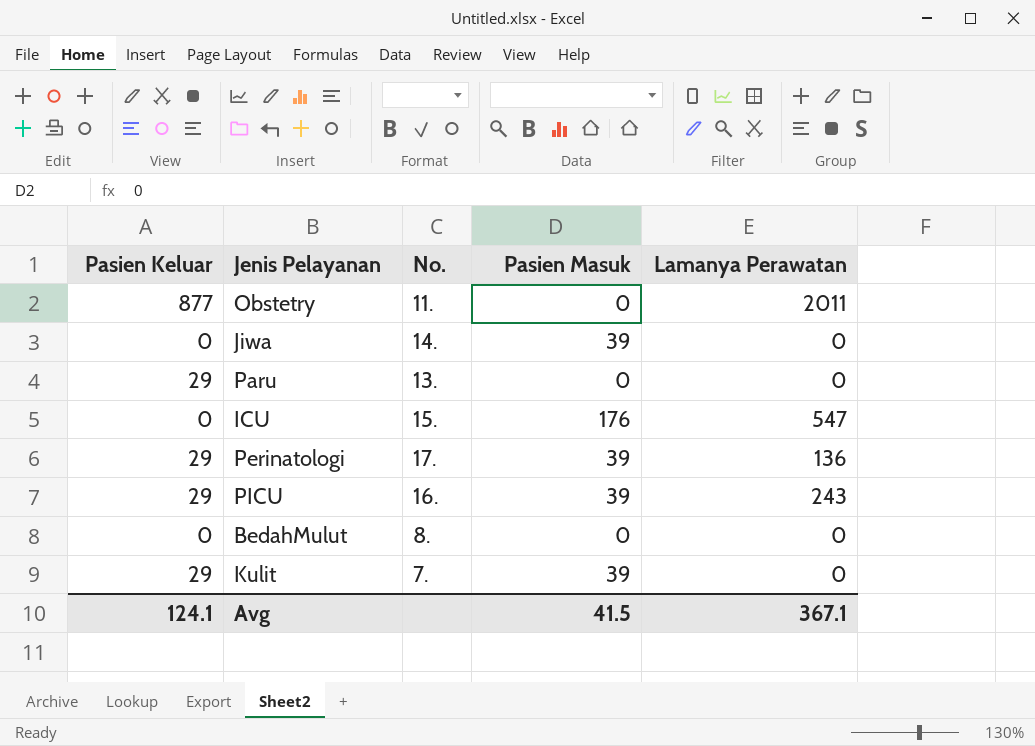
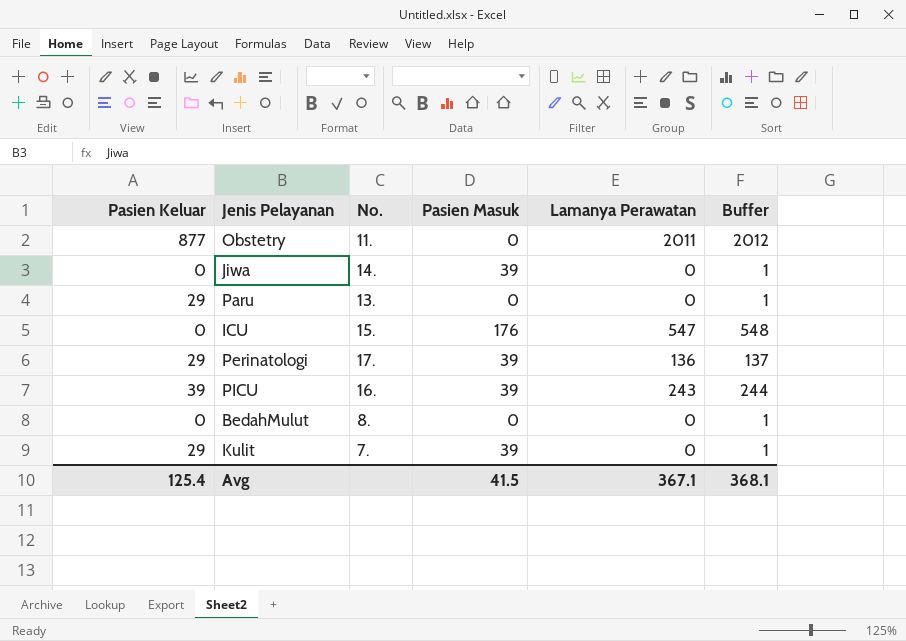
column Buffer | formula: none -> [Lamanya Perawatan] + 1
PICU | Pasien Keluar: 29 -> 39
Avg | Pasien Keluar: 124.1 -> 125.4

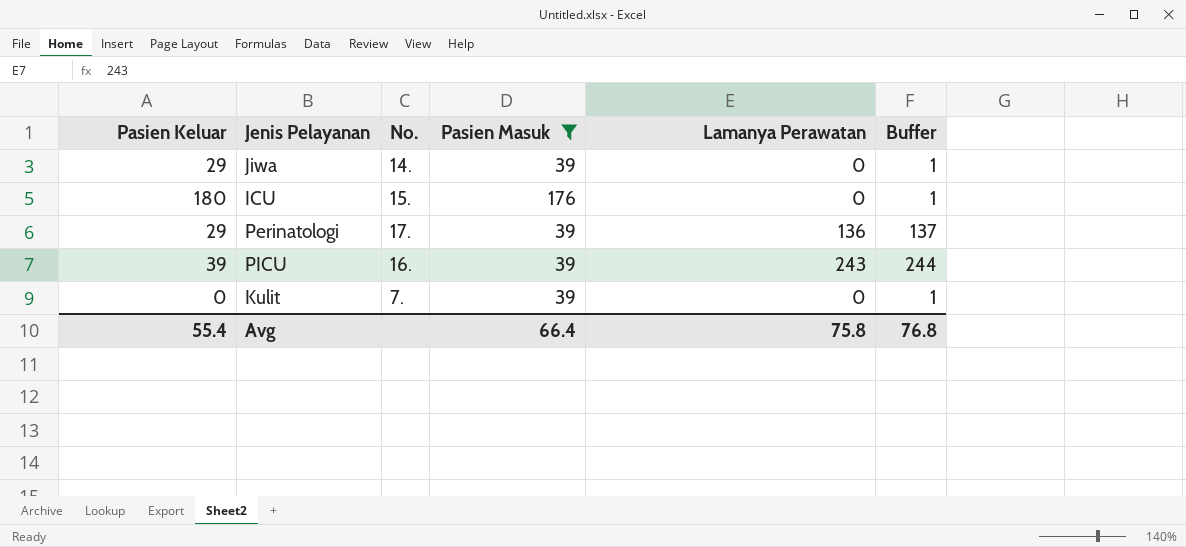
filter: none -> Pasien Masuk != 0
Jiwa | Pasien Keluar: 0 -> 29
ICU | Pasien Keluar: 0 -> 180
ICU | Lamanya Perawatan: 547 -> 0
ICU | Buffer: 548 -> 1
Kulit | Pasien Keluar: 29 -> 0
Avg | Pasien Keluar: 125.4 -> 55.4
Avg | Pasien Masuk: 41.5 -> 66.4
Avg | Lamanya Perawatan: 367.1 -> 75.8
Avg | Buffer: 368.1 -> 76.8

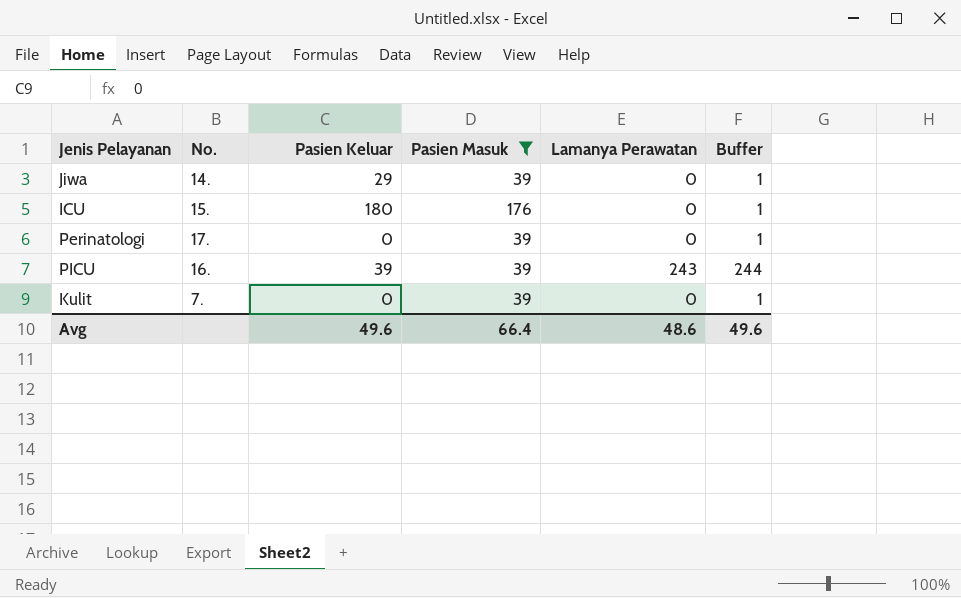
column Pasien Keluar | position: 1 -> 3
Perinatologi | Pasien Keluar: 29 -> 0
Perinatologi | Lamanya Perawatan: 136 -> 0
Perinatologi | Buffer: 137 -> 1
Avg | Pasien Keluar: 55.4 -> 49.6
Avg | Lamanya Perawatan: 75.8 -> 48.6
Avg | Buffer: 76.8 -> 49.6

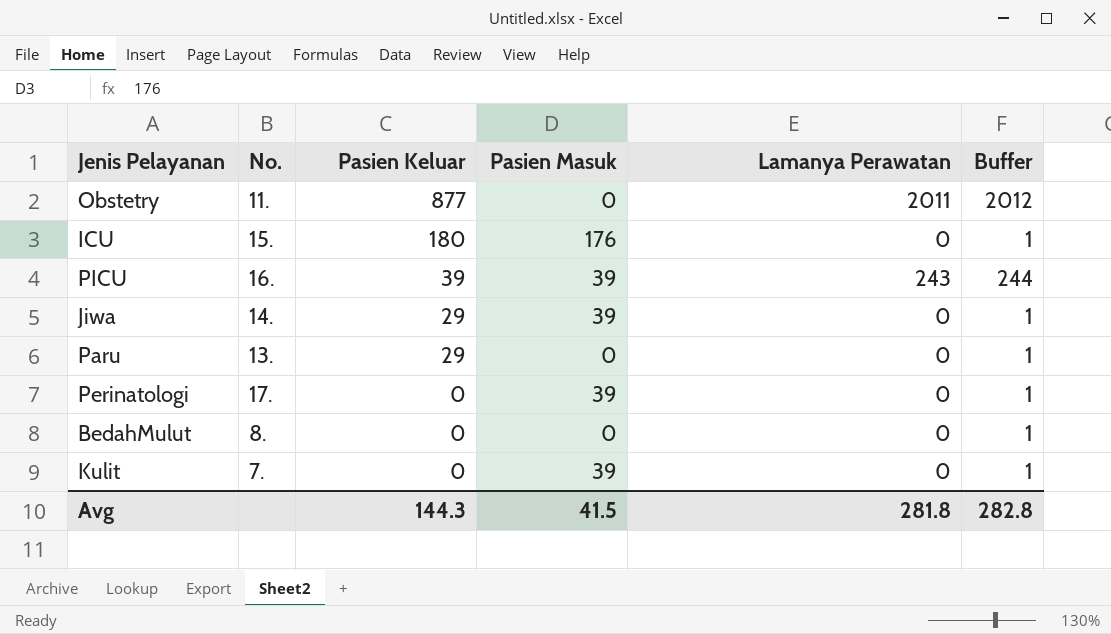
filter: Pasien Masuk != 0 -> none
row order: none -> Pasien Keluar descending
Avg | Pasien Keluar: 49.6 -> 144.3
Avg | Pasien Masuk: 66.4 -> 41.5
Avg | Lamanya Perawatan: 48.6 -> 281.8
Avg | Buffer: 49.6 -> 282.8

